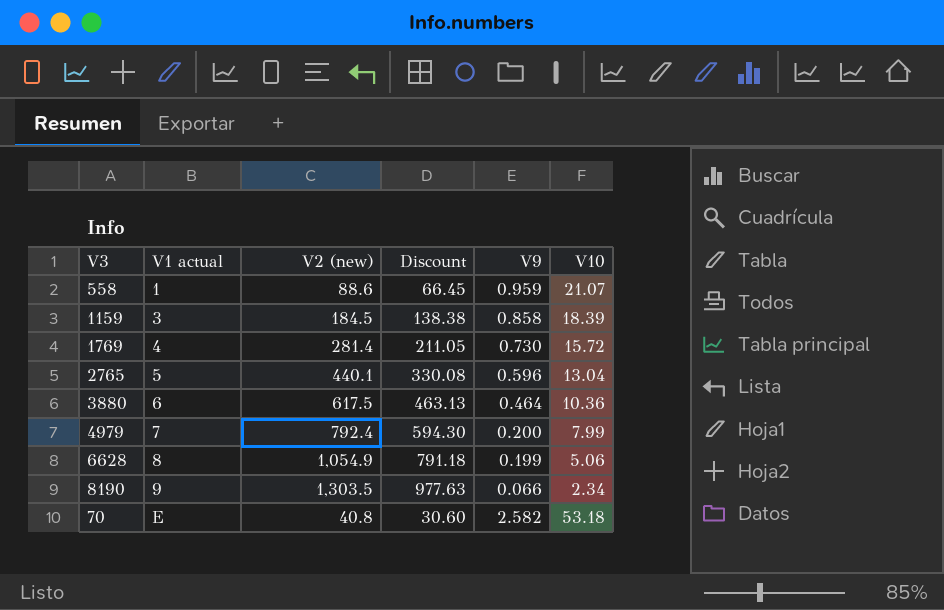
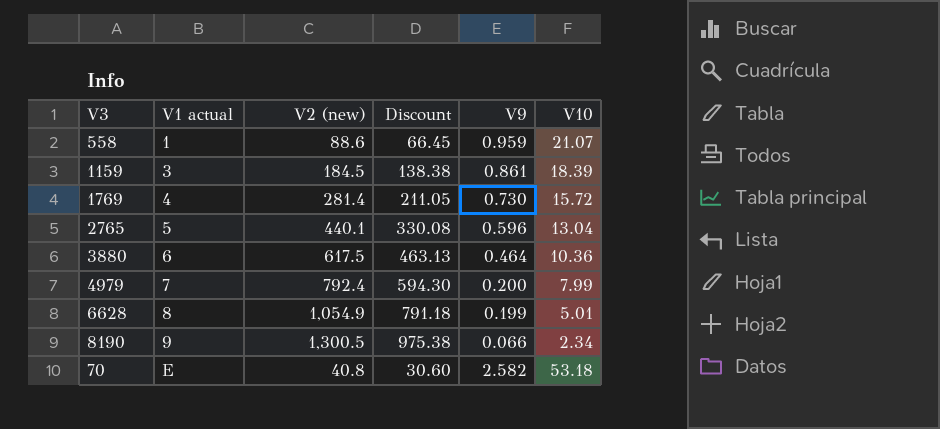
1159 | V9: 0.858 -> 0.861
6628 | V10: 5.06 -> 5.01
8190 | V2 (new): 1,303.5 -> 1,300.5
8190 | Discount: 977.63 -> 975.38

